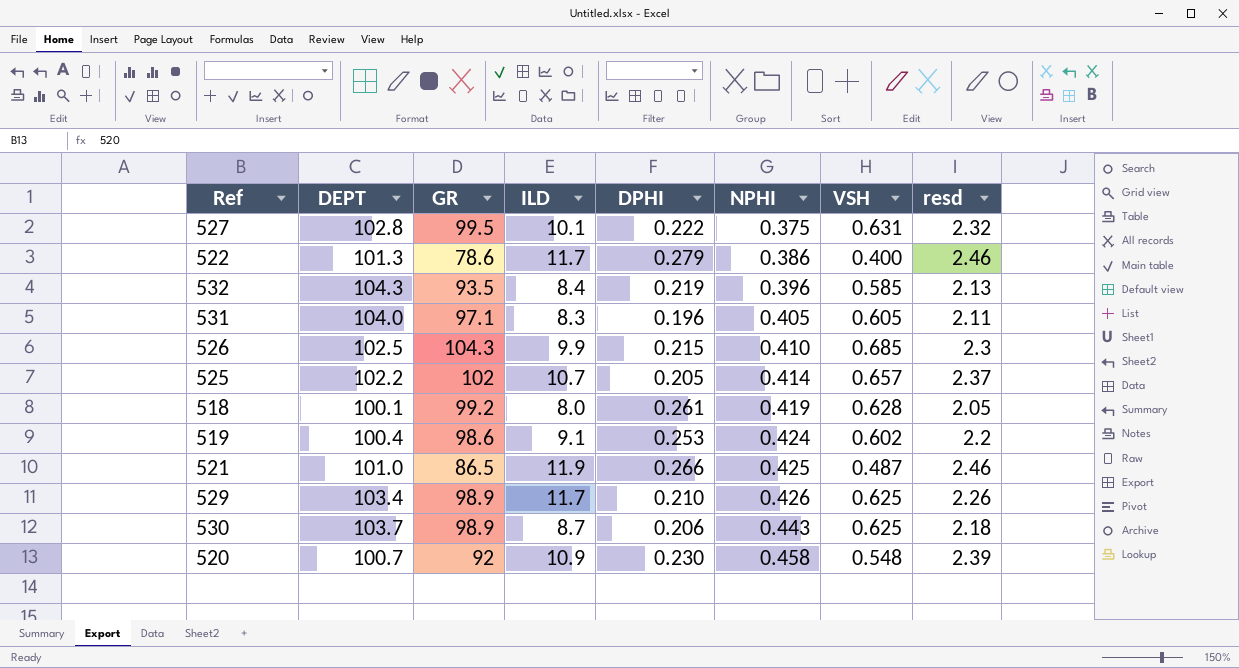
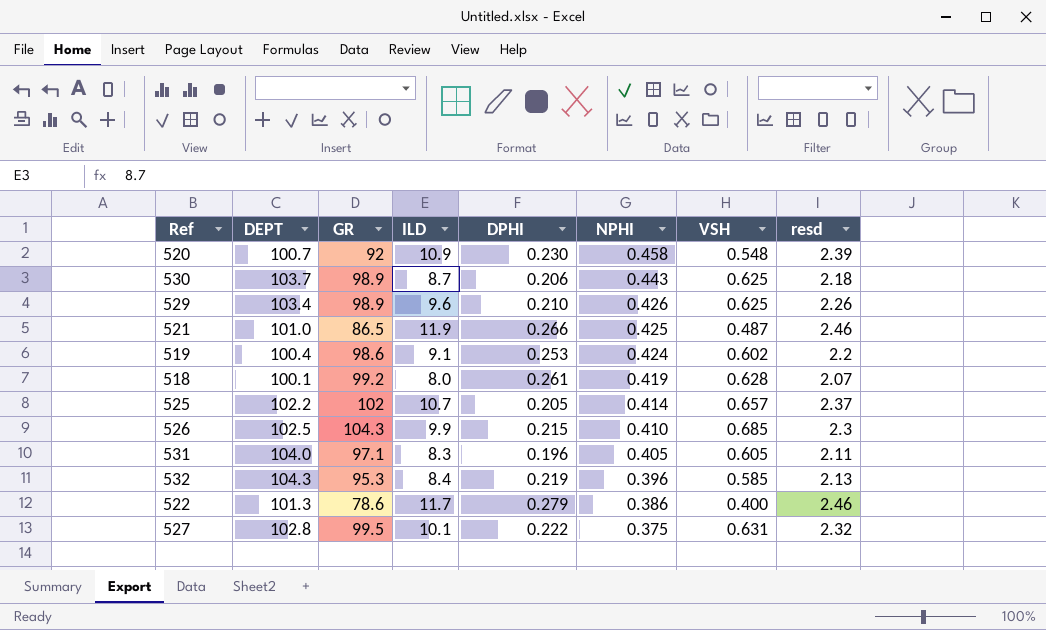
row order: NPHI ascending -> NPHI descending
529 | ILD: 11.7 -> 9.6
518 | resd: 2.05 -> 2.07
532 | GR: 93.5 -> 95.3

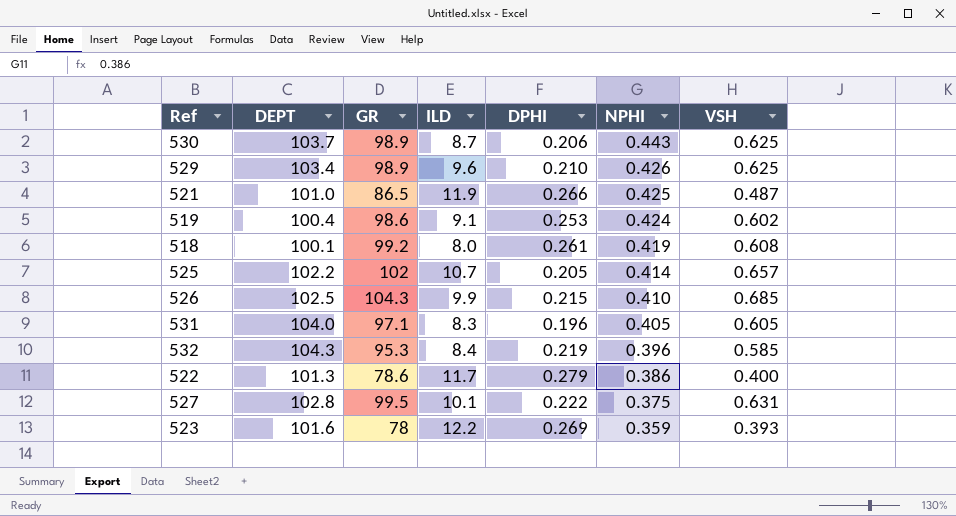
column resd | position: 8 -> none
row 520: 100.7 | 92 | 10.9 | 0.230 | 0.458 | 0.548 | 2.39 -> none
518 | VSH: 0.628 -> 0.608
row 523: none -> 101.6 | 78 | 12.2 | 0.269 | 0.359 | 0.393

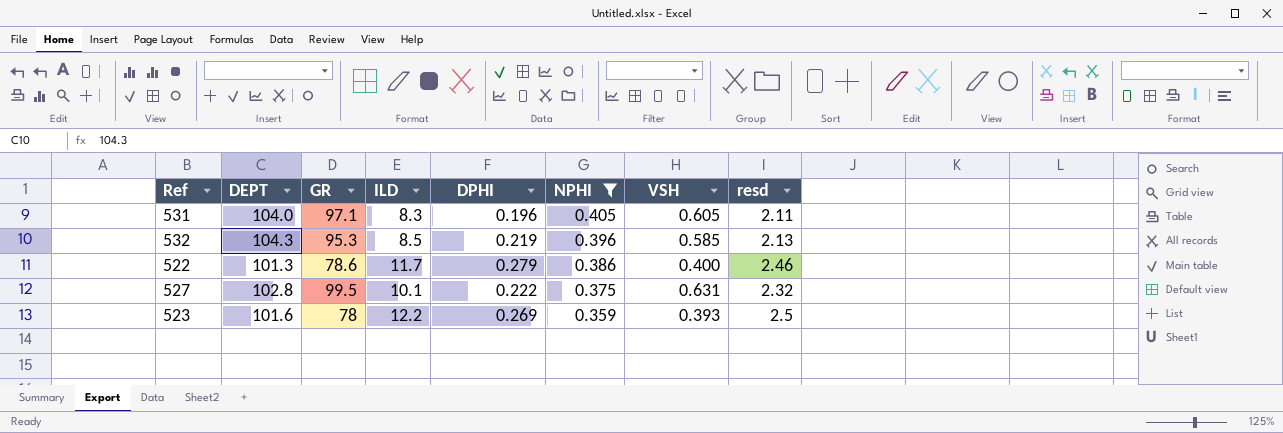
filter: none -> NPHI <= 0.405
column resd | position: none -> 8
532 | ILD: 8.4 -> 8.5

